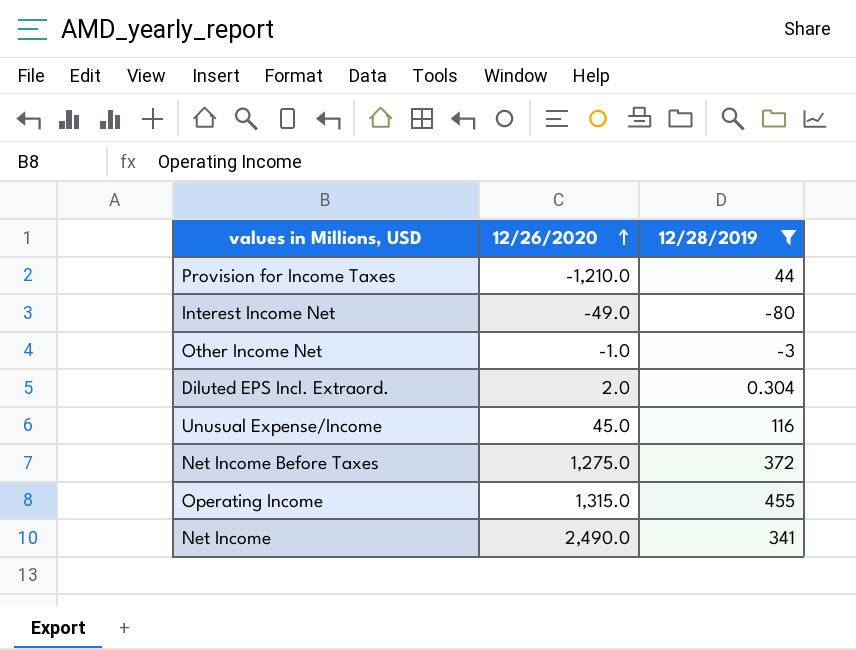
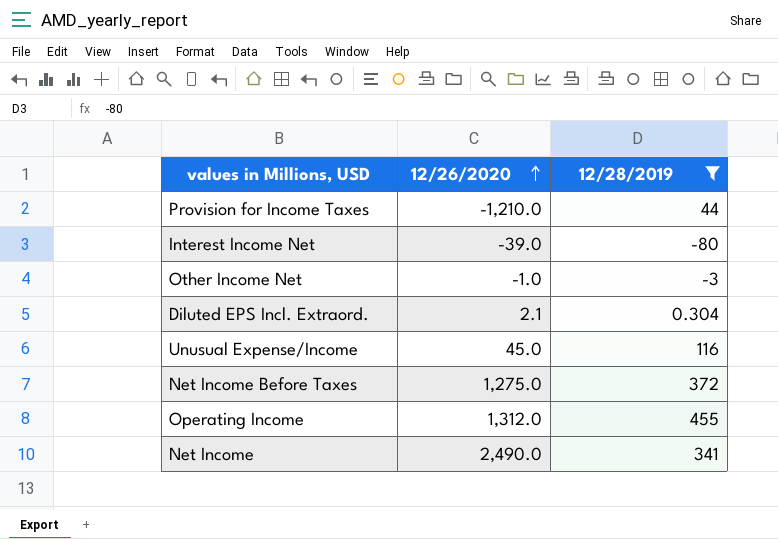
Interest Income Net | 12/26/2020: -49.0 -> -39.0
Diluted EPS Incl. Extraord. | 12/26/2020: 2.0 -> 2.1
Operating Income | 12/26/2020: 1,315.0 -> 1,312.0

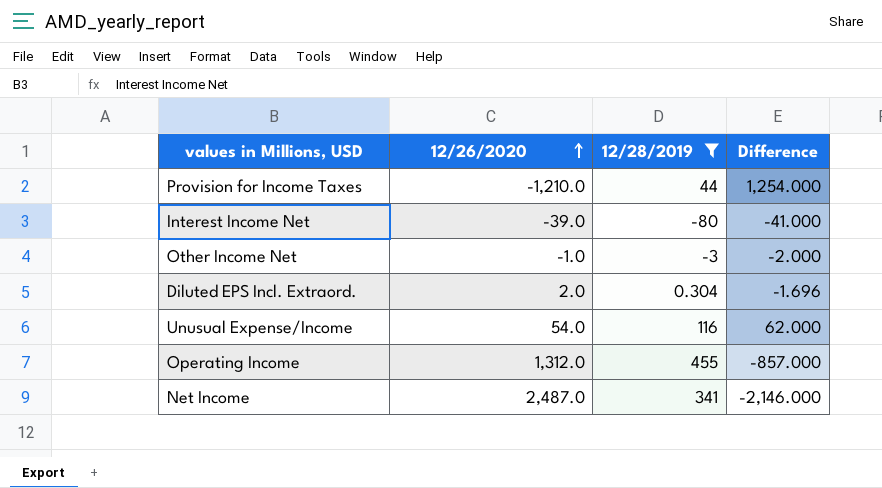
column Difference | formula: none -> [12/28/2019] - [12/26/2020]
row Net Income Before Taxes: 1,275.0 | 372 -> none
Diluted EPS Incl. Extraord. | 12/26/2020: 2.1 -> 2.0
Unusual Expense/Income | 12/26/2020: 45.0 -> 54.0
Net Income | 12/26/2020: 2,490.0 -> 2,487.0

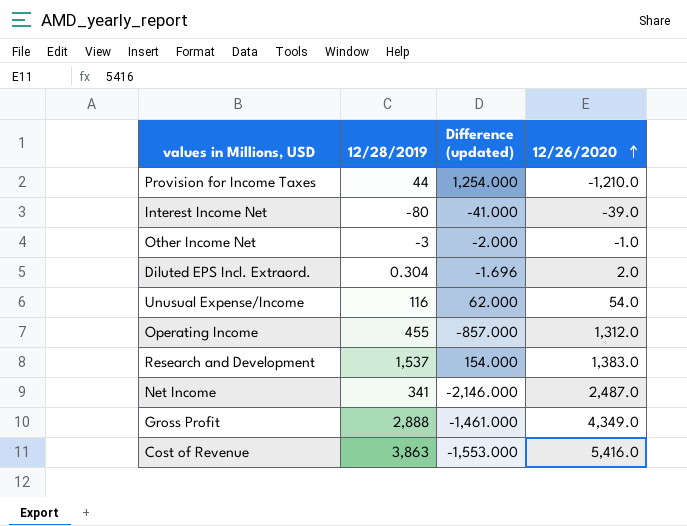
filter: 12/28/2019 <= 455 -> none
column name: Difference -> Difference (updated)
column 12/26/2020 | position: 2 -> 4

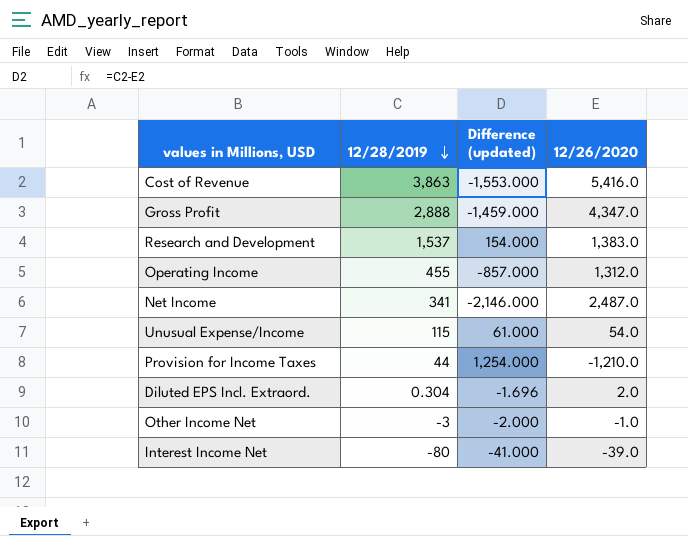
row order: 12/26/2020 ascending -> 12/28/2019 descending
Gross Profit | Difference (updated): -1,461.000 -> -1,459.000
Gross Profit | 12/26/2020: 4,349.0 -> 4,347.0
Unusual Expense/Income | 12/28/2019: 116 -> 115
Unusual Expense/Income | Difference (updated): 62.000 -> 61.000

